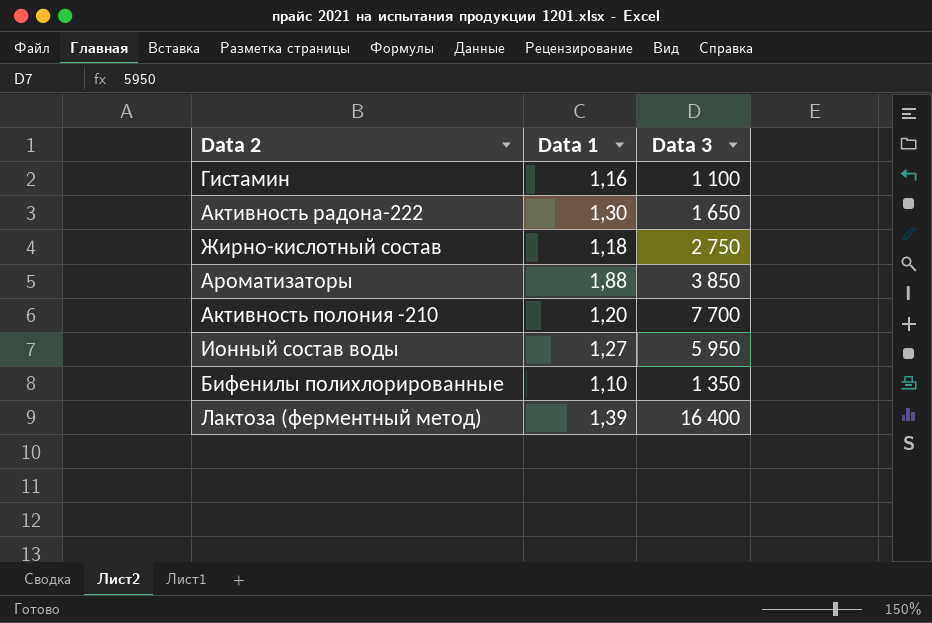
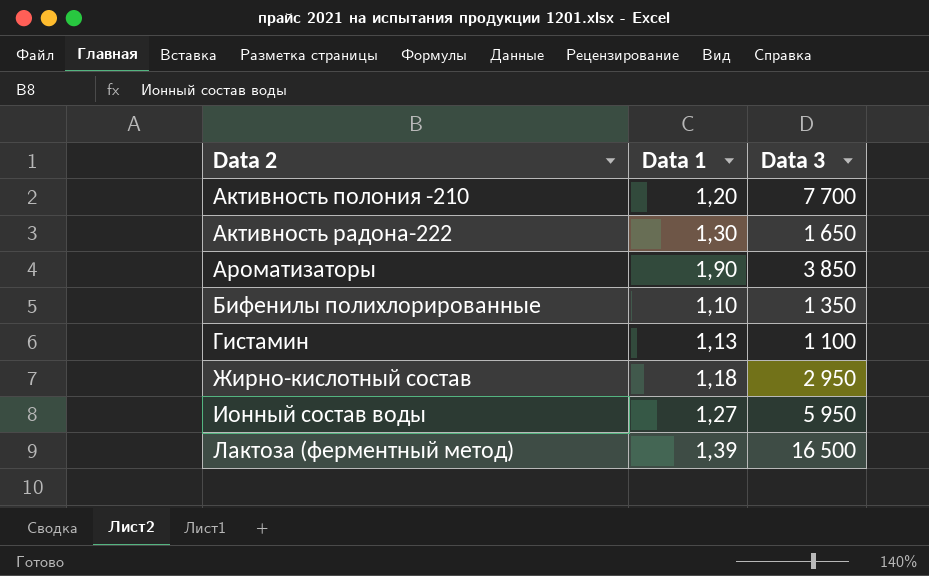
row order: none -> Data 2 ascending
Ароматизаторы | Data 1: 1,88 -> 1,90
Гистамин | Data 1: 1,16 -> 1,13
Жирно-кислотный состав | Data 3: 2 750 -> 2 950
Лактоза (ферментный метод) | Data 3: 16 400 -> 16 500

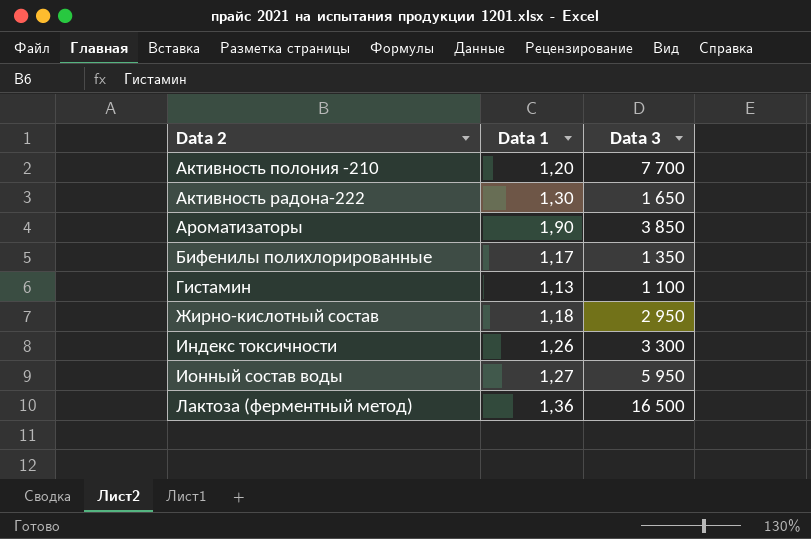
Бифенилы полихлорированные | Data 1: 1,10 -> 1,17
row Индекс токсичности: none -> 1,26 | 3 300
Лактоза (ферментный метод) | Data 1: 1,39 -> 1,36

